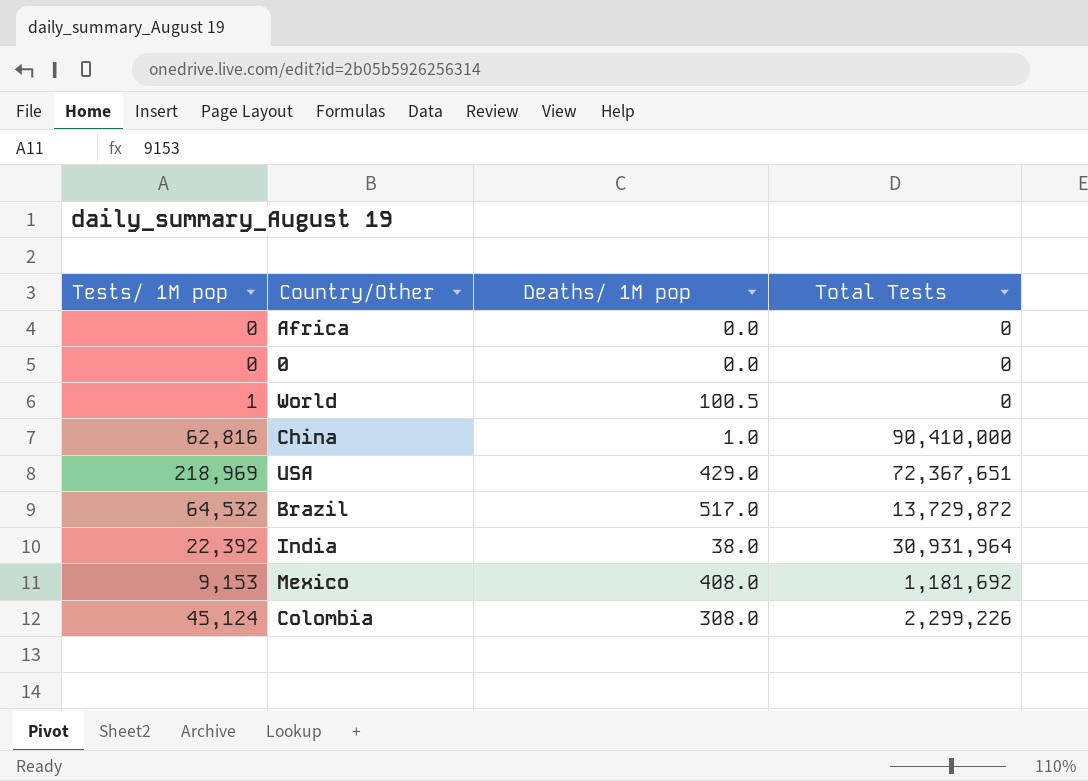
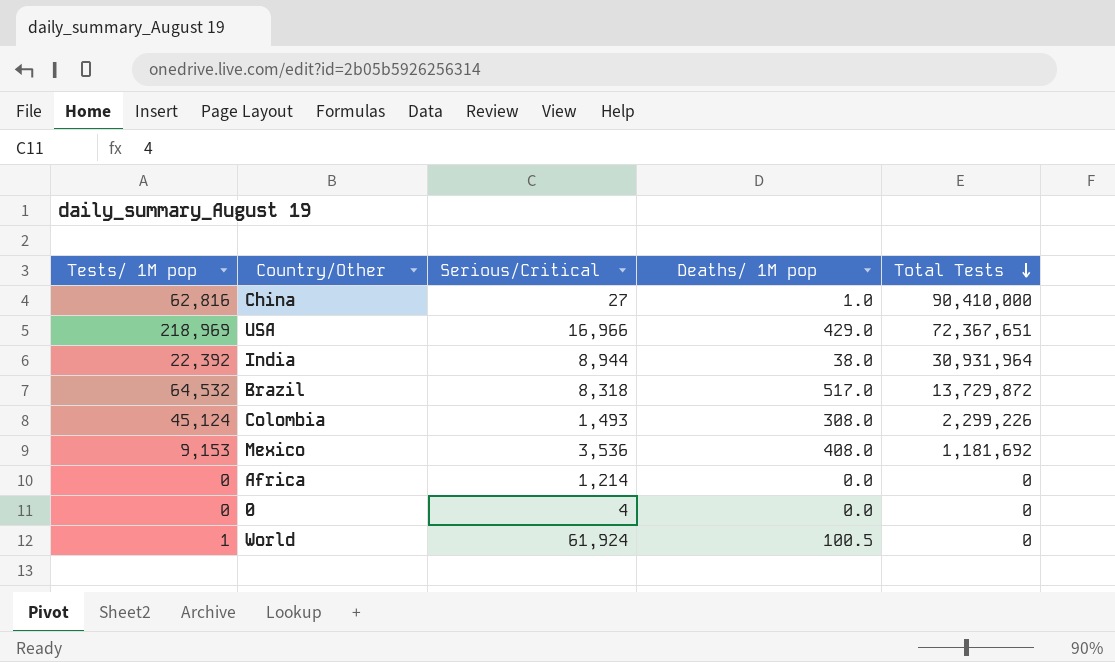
row order: none -> Total Tests descending
column Serious/Critical | position: none -> 3

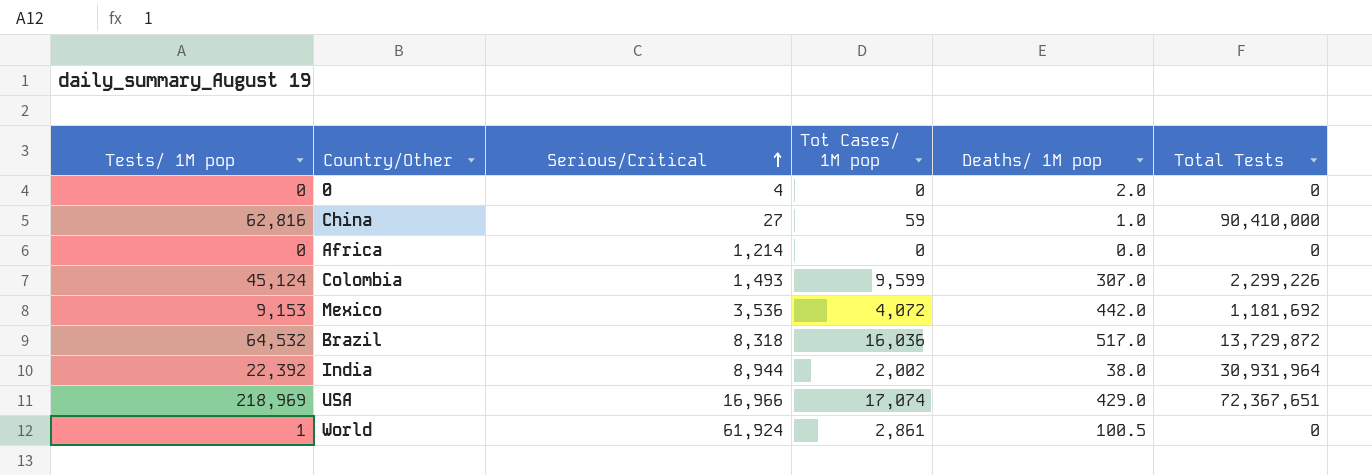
row order: Total Tests descending -> Serious/Critical ascending
column Tot Cases/ 1M pop | position: none -> 4
0 | Deaths/ 1M pop: 0.0 -> 2.0
Colombia | Deaths/ 1M pop: 308.0 -> 307.0
Mexico | Deaths/ 1M pop: 408.0 -> 442.0

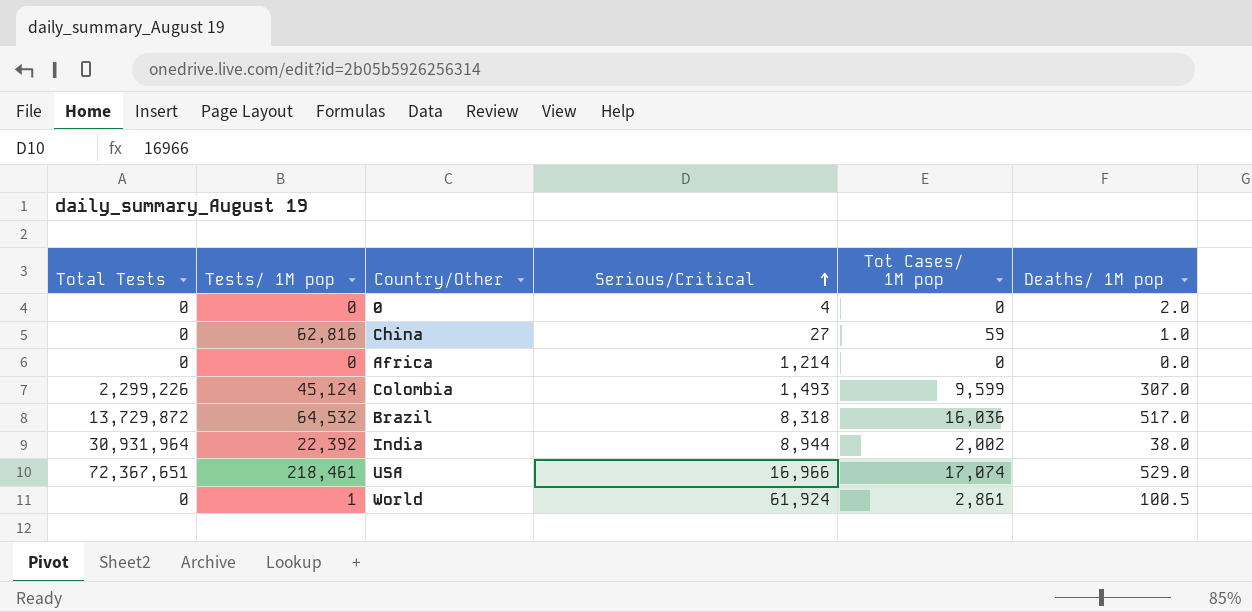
column Total Tests | position: 6 -> 1
row Mexico: 9,153 | 3,536 | 4,072 | 442.0 | 1,181,692 -> none
China | Total Tests: 90,410,000 -> 0
USA | Tests/ 1M pop: 218,969 -> 218,461
USA | Deaths/ 1M pop: 429.0 -> 529.0

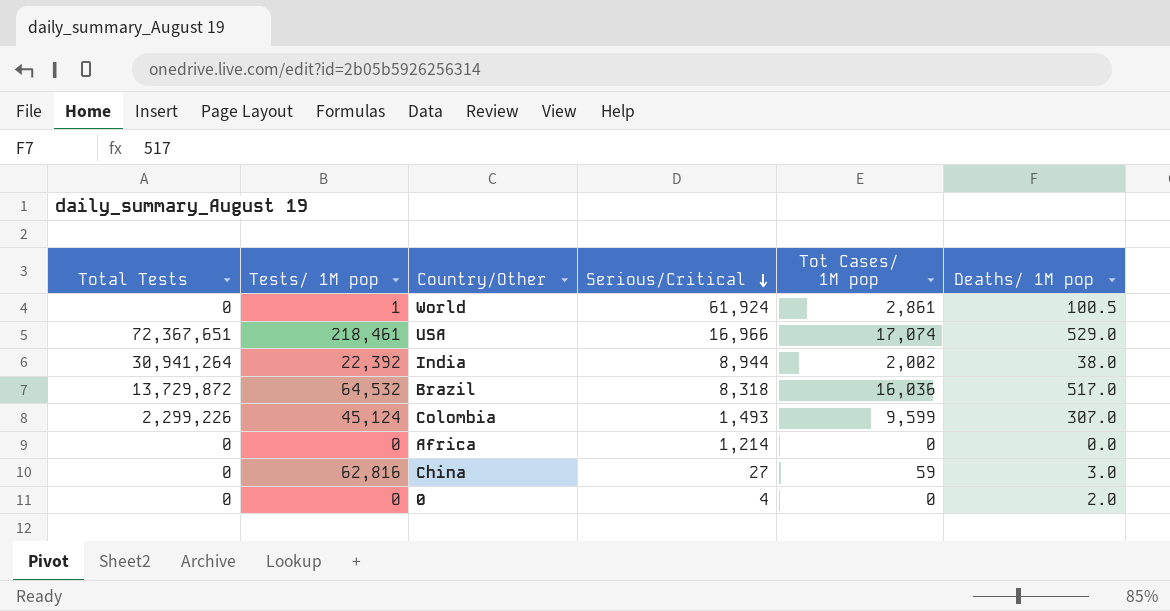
row order: Serious/Critical ascending -> Serious/Critical descending
India | Total Tests: 30,931,964 -> 30,941,264
China | Deaths/ 1M pop: 1.0 -> 3.0

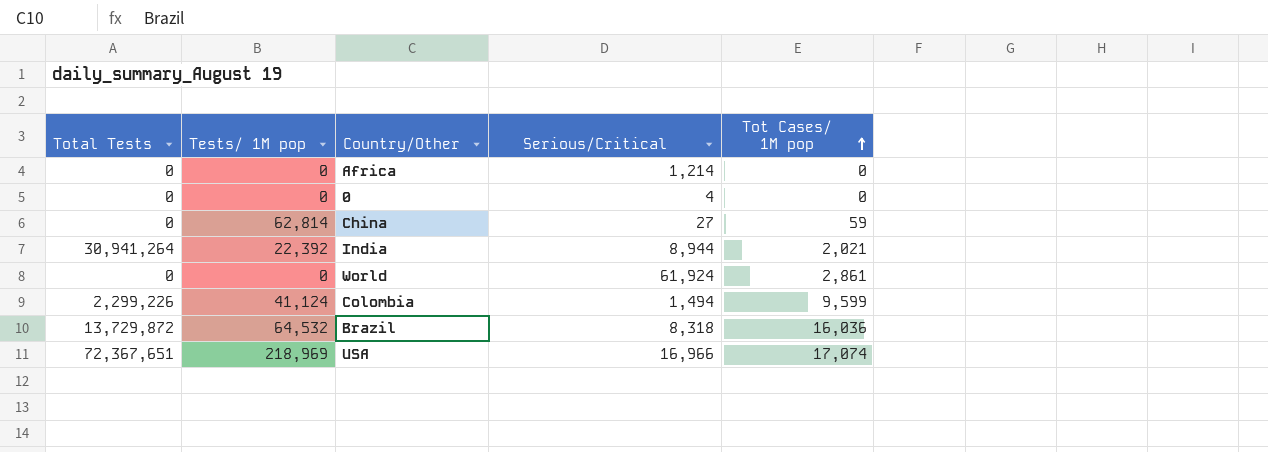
row order: Serious/Critical descending -> Tot Cases/ 1M pop ascending
column Deaths/ 1M pop | position: 6 -> none
China | Tests/ 1M pop: 62,816 -> 62,814
India | Tot Cases/ 1M pop: 2,002 -> 2,021
World | Tests/ 1M pop: 1 -> 0
Colombia | Tests/ 1M pop: 45,124 -> 41,124
Colombia | Serious/Critical: 1,493 -> 1,494
USA | Tests/ 1M pop: 218,461 -> 218,969

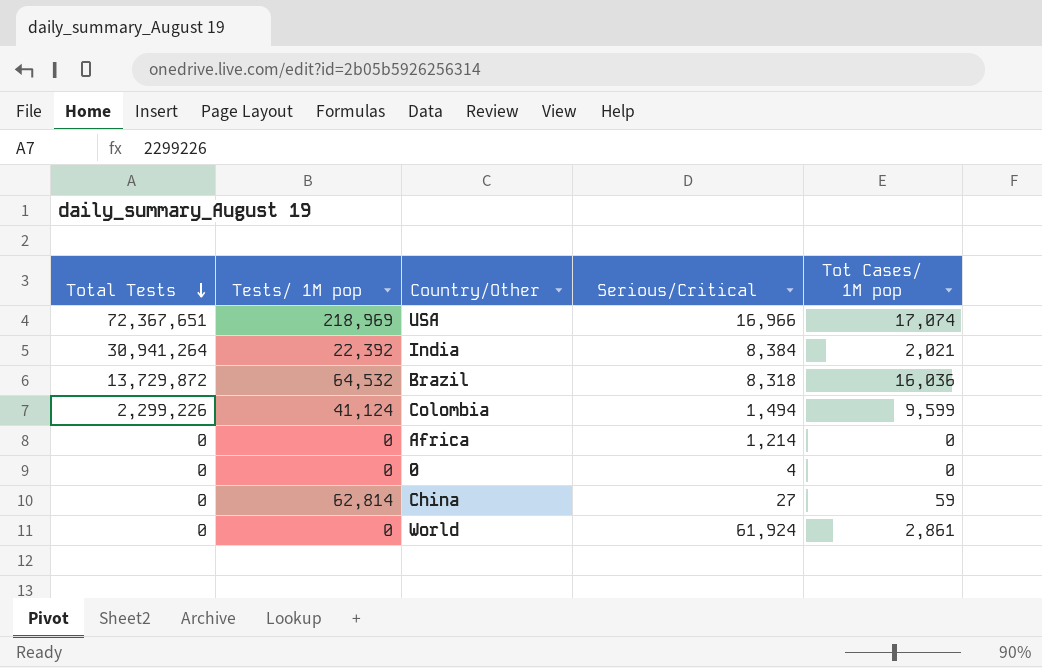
row order: Tot Cases/ 1M pop ascending -> Total Tests descending
India | Serious/Critical: 8,944 -> 8,384

